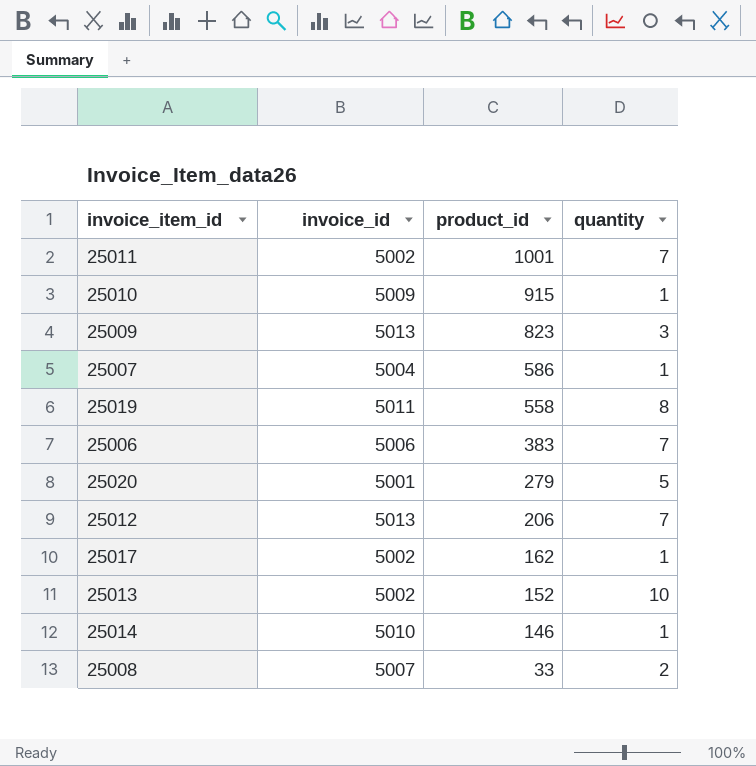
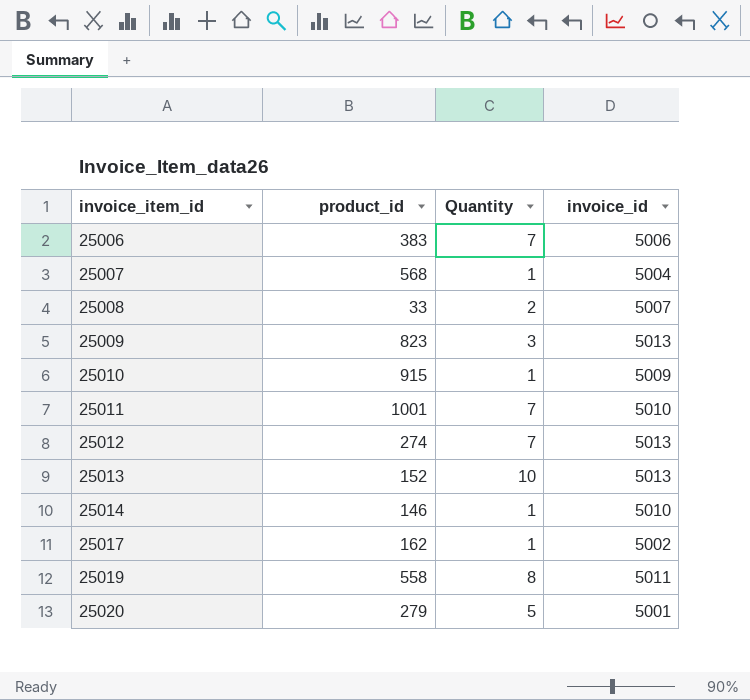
row order: product_id descending -> invoice_item_id ascending
column name: quantity -> Quantity
column invoice_id | position: 2 -> 4
25007 | product_id: 586 -> 568
25011 | invoice_id: 5002 -> 5010
25012 | product_id: 206 -> 274
25013 | invoice_id: 5002 -> 5013

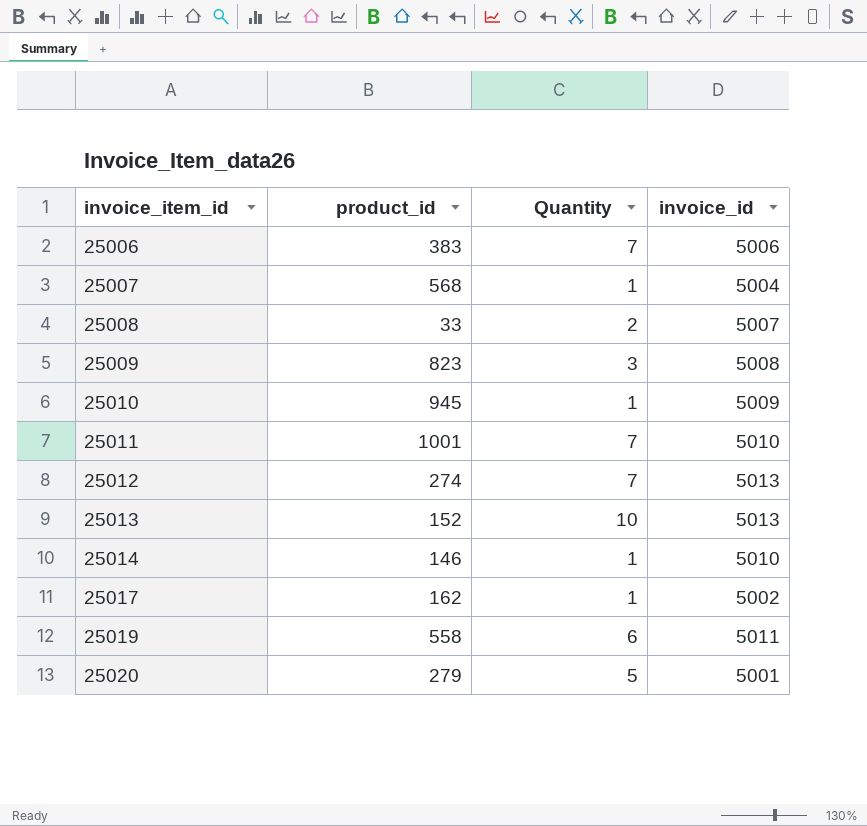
25009 | invoice_id: 5013 -> 5008
25010 | product_id: 915 -> 945
25019 | Quantity: 8 -> 6

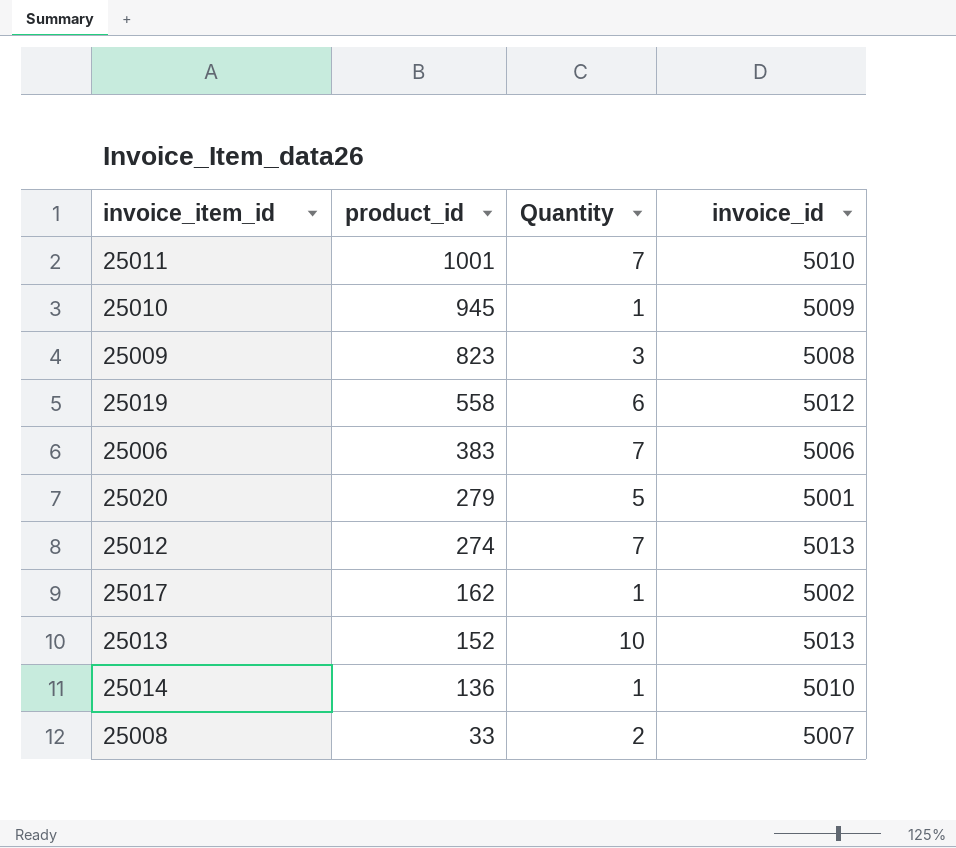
row order: invoice_item_id ascending -> product_id descending
row 25007: 568 | 1 | 5004 -> none
25019 | invoice_id: 5011 -> 5012
25014 | product_id: 146 -> 136

